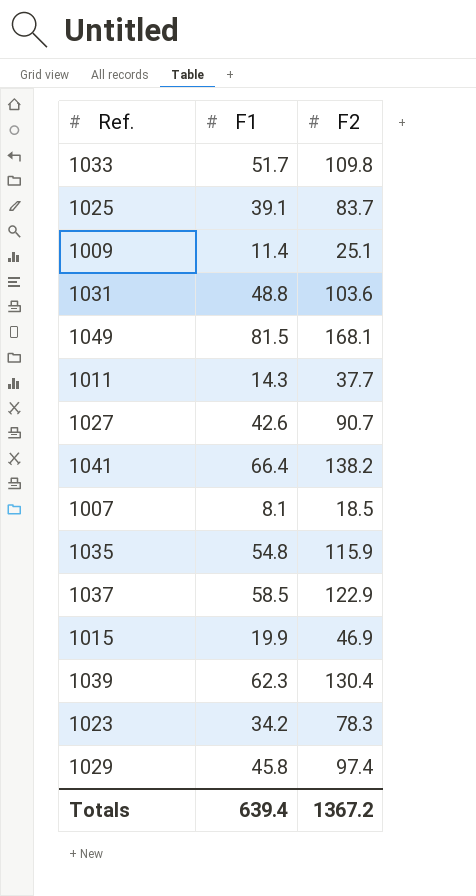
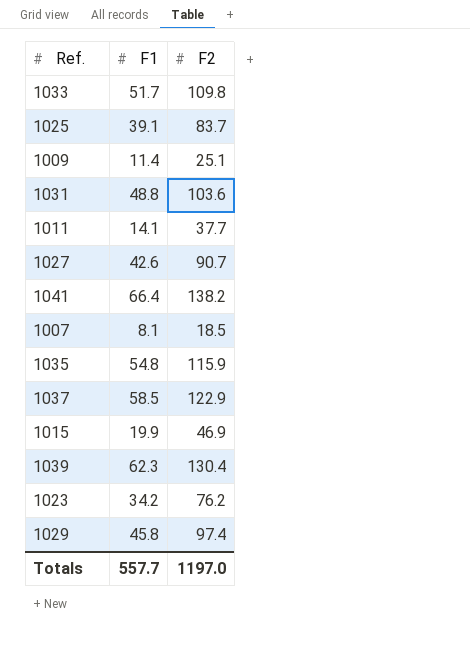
row 1049: 81.5 | 168.1 -> none
1011 | F1: 14.3 -> 14.1
1023 | F2: 78.3 -> 76.2
Totals | F1: 639.4 -> 557.7
Totals | F2: 1367.2 -> 1197.0

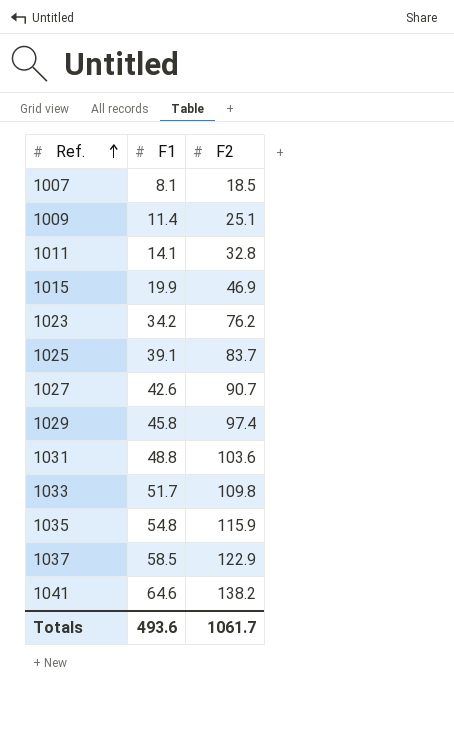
row order: none -> Ref. ascending
row 1039: 62.3 | 130.4 -> none
1011 | F2: 37.7 -> 32.8
1041 | F1: 66.4 -> 64.6
Totals | F1: 557.7 -> 493.6
Totals | F2: 1197.0 -> 1061.7

